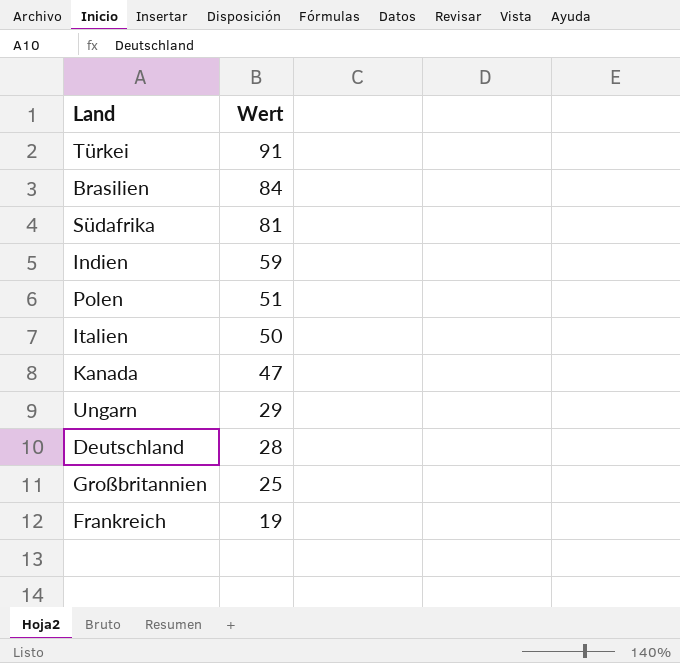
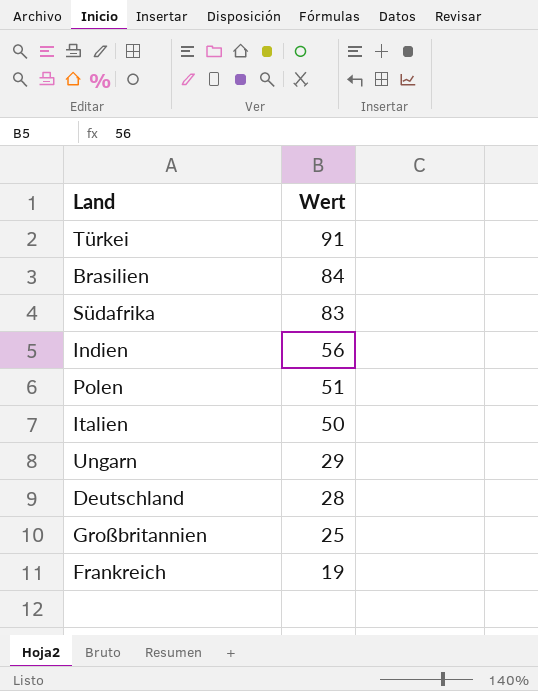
row Kanada: 47 -> none
Südafrika | Wert: 81 -> 83
Indien | Wert: 59 -> 56

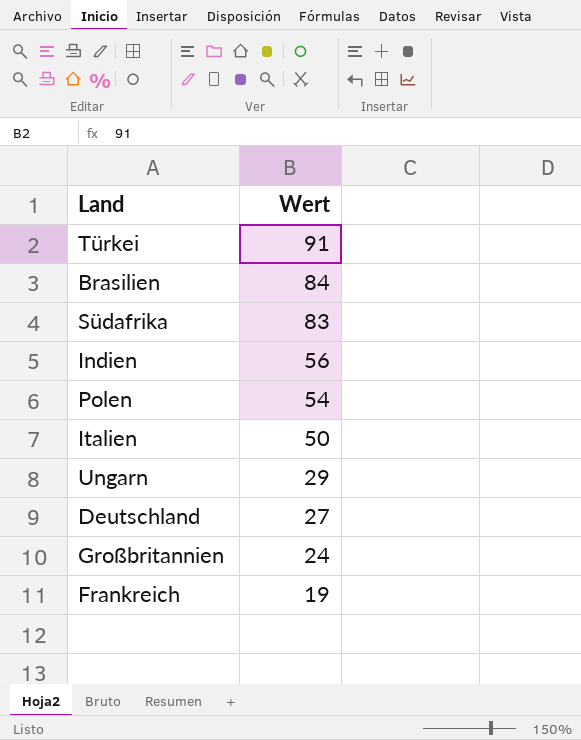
Polen | Wert: 51 -> 54
Deutschland | Wert: 28 -> 27
Großbritannien | Wert: 25 -> 24

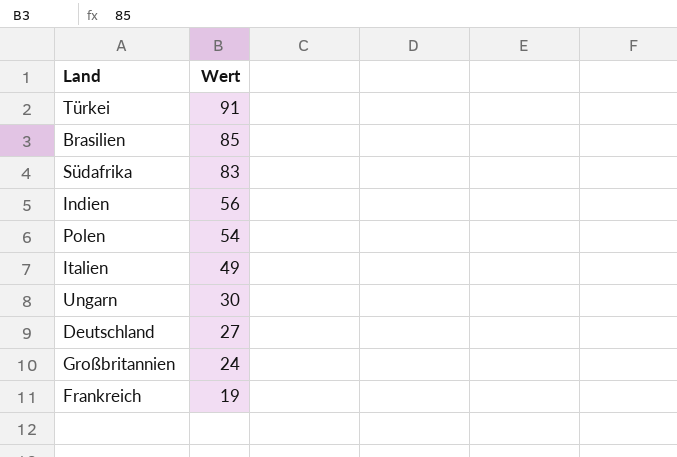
Brasilien | Wert: 84 -> 85
Italien | Wert: 50 -> 49
Ungarn | Wert: 29 -> 30

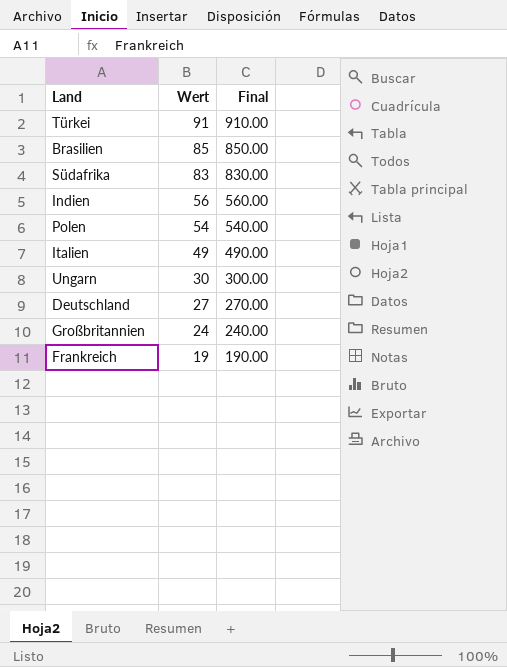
column Final | formula: none -> [Wert] * 10

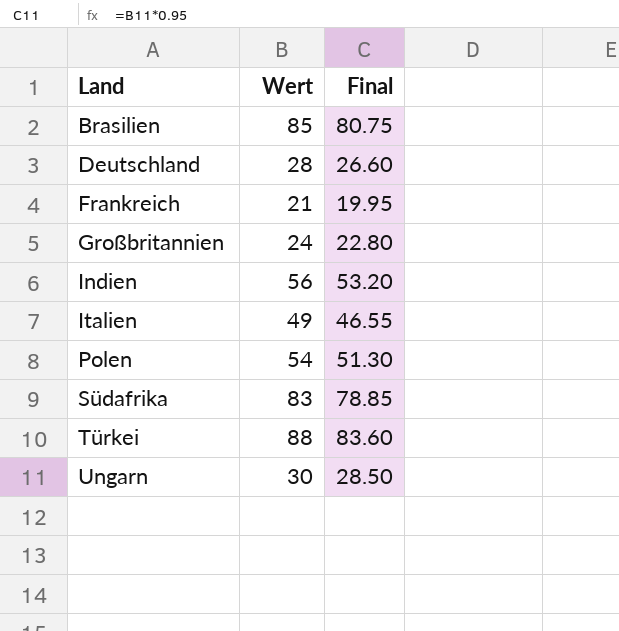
row order: Wert descending -> Land ascending
column Final | formula: [Wert] * 10 -> [Wert] * 0.95
Deutschland | Wert: 27 -> 28
Frankreich | Wert: 19 -> 21
Türkei | Wert: 91 -> 88

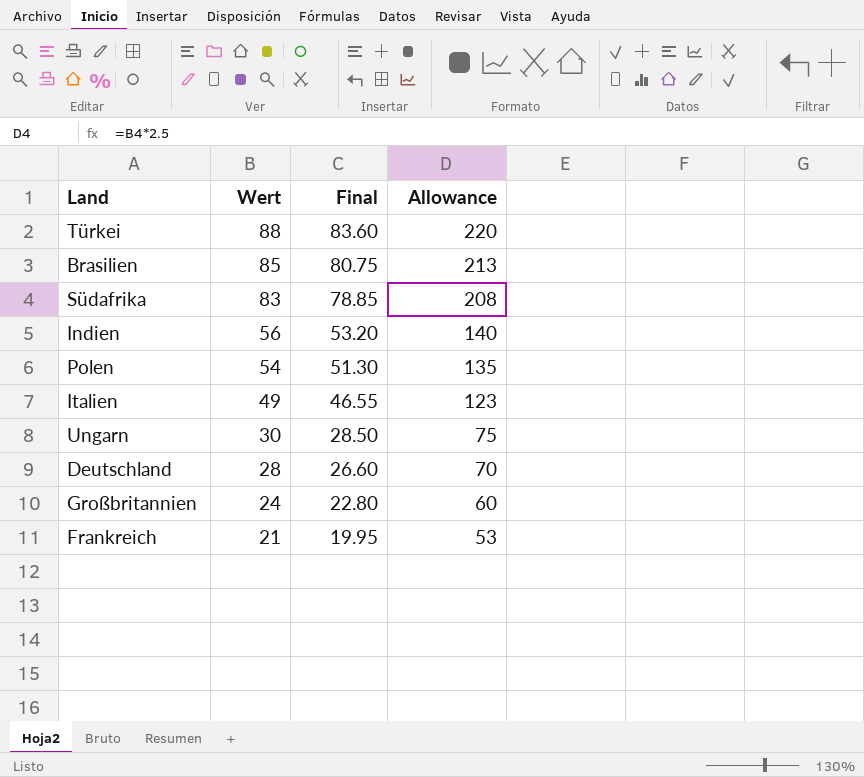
row order: Land ascending -> Wert descending
column Allowance | formula: none -> [Wert] * 2.5

